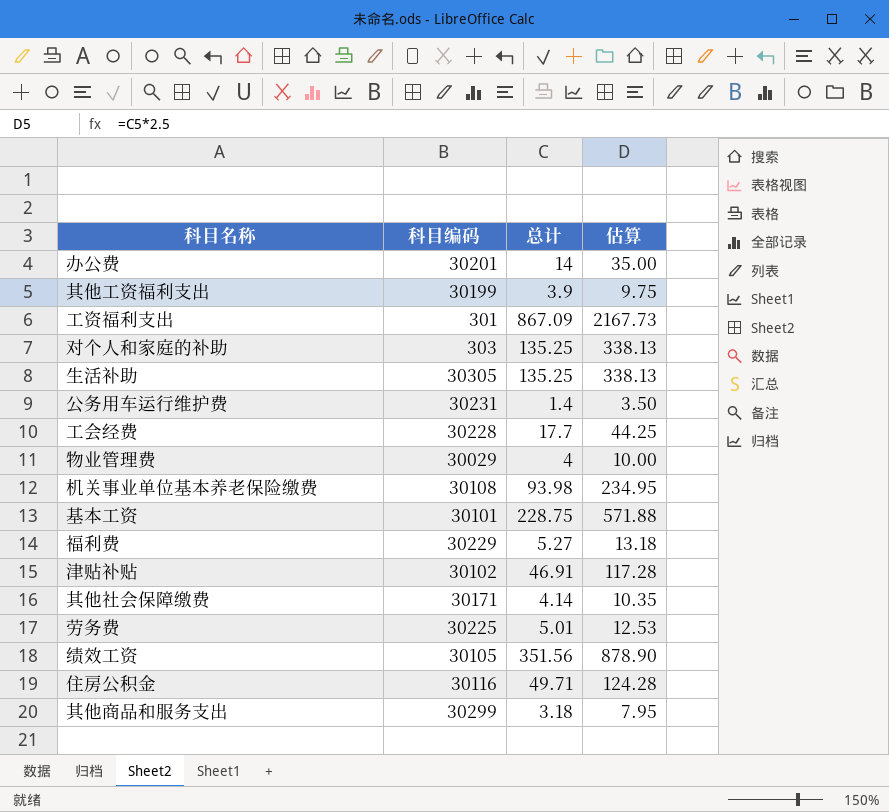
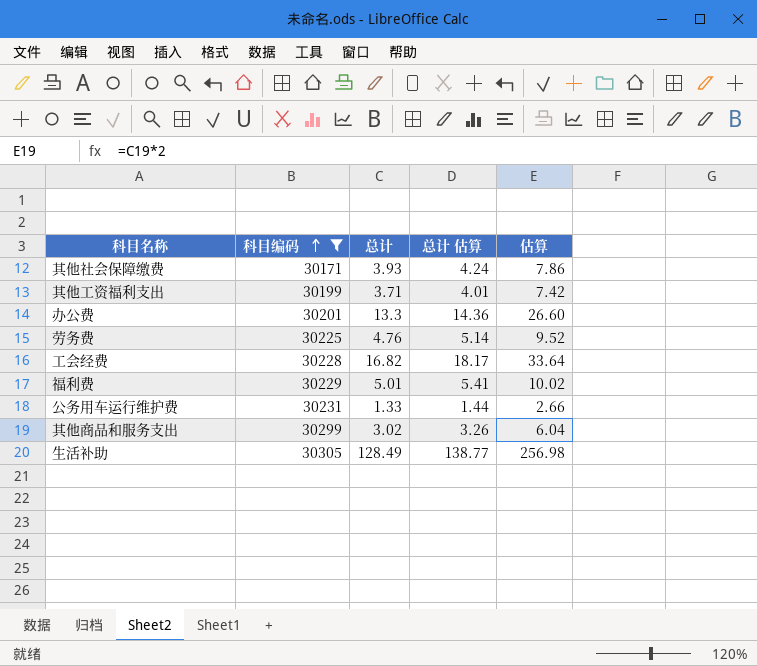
filter: none -> 科目编码 >= 30171
row order: none -> 科目编码 ascending
column 总计 估算 | formula: none -> [总计] * 1.08
column 估算 | formula: [总计] * 2.5 -> [总计] * 2
其他社会保障缴费 | 总计: 4.14 -> 3.93
其他工资福利支出 | 总计: 3.9 -> 3.71
办公费 | 总计: 14 -> 13.3
劳务费 | 总计: 5.01 -> 4.76
工会经费 | 总计: 17.7 -> 16.82
福利费 | 总计: 5.27 -> 5.01
公务用车运行维护费 | 总计: 1.4 -> 1.33
其他商品和服务支出 | 总计: 3.18 -> 3.02
生活补助 | 总计: 135.25 -> 128.49

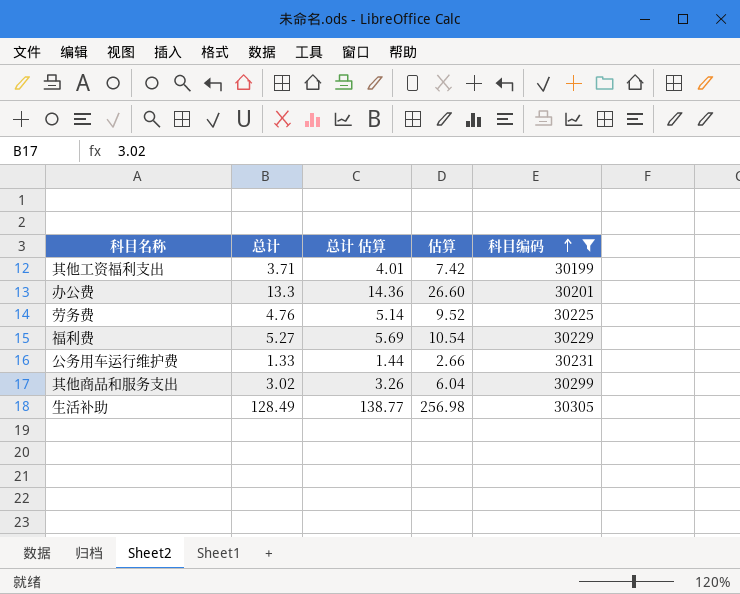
column 科目编码 | position: 2 -> 5
row 其他社会保障缴费: 30171 | 3.93 | 4.24 | 7.86 -> none
row 工会经费: 30228 | 16.82 | 18.17 | 33.64 -> none
福利费 | 总计: 5.01 -> 5.27
福利费 | 总计 估算: 5.41 -> 5.69
福利费 | 估算: 10.02 -> 10.54

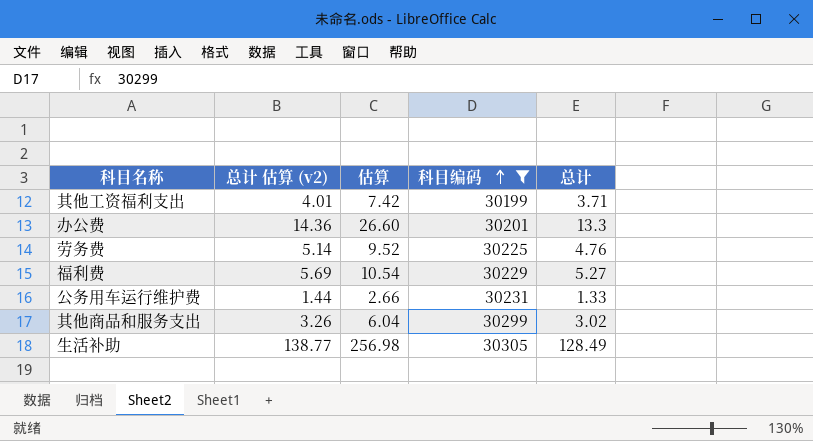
column name: 总计 估算 -> 总计 估算 (v2)
column 总计 | position: 2 -> 5

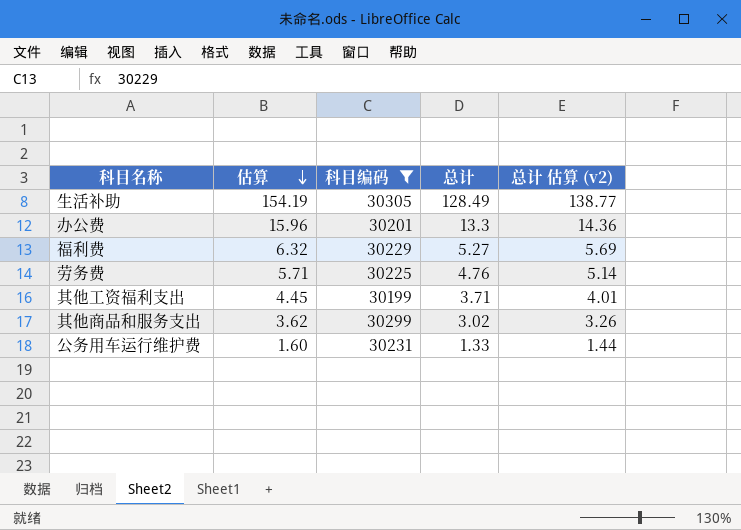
row order: 科目编码 ascending -> 估算 descending
column 估算 | formula: [总计] * 2 -> [总计] * 1.2
column 总计 估算 (v2) | position: 2 -> 5

